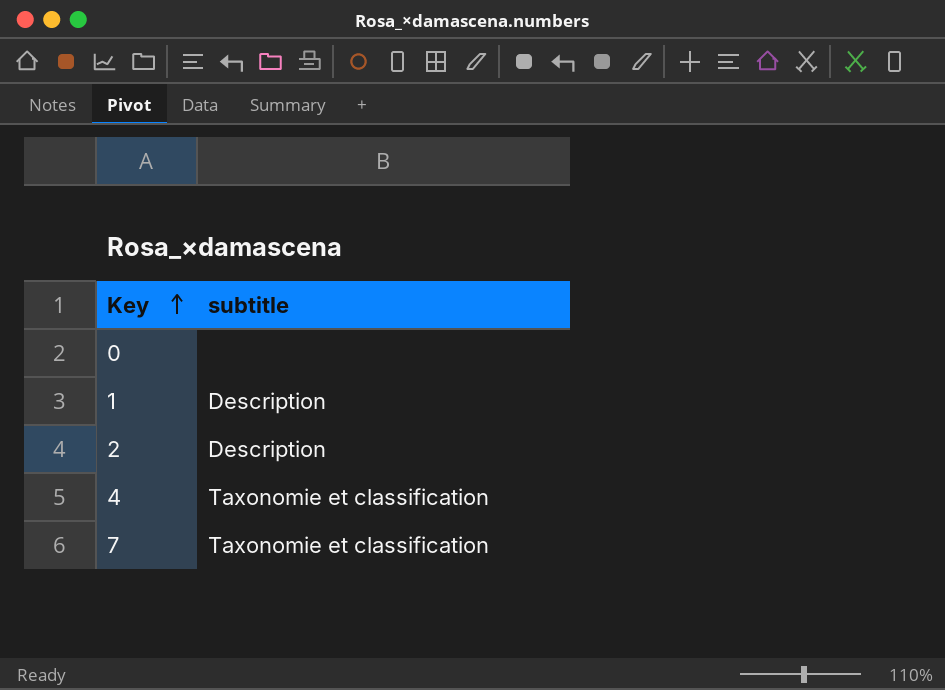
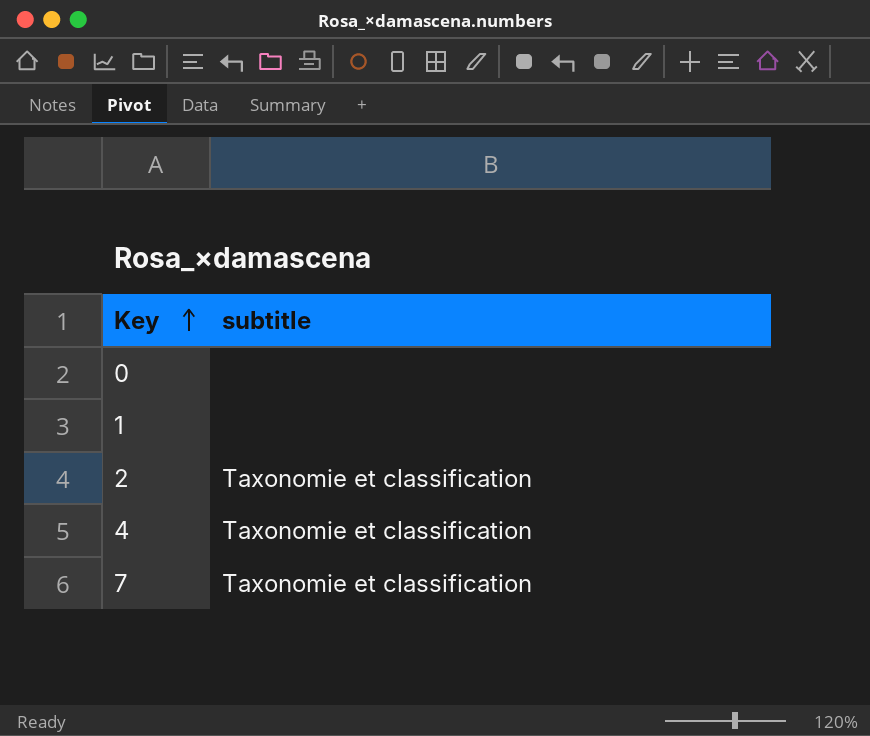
1 | subtitle: Description -> none
2 | subtitle: Description -> Taxonomie et classification

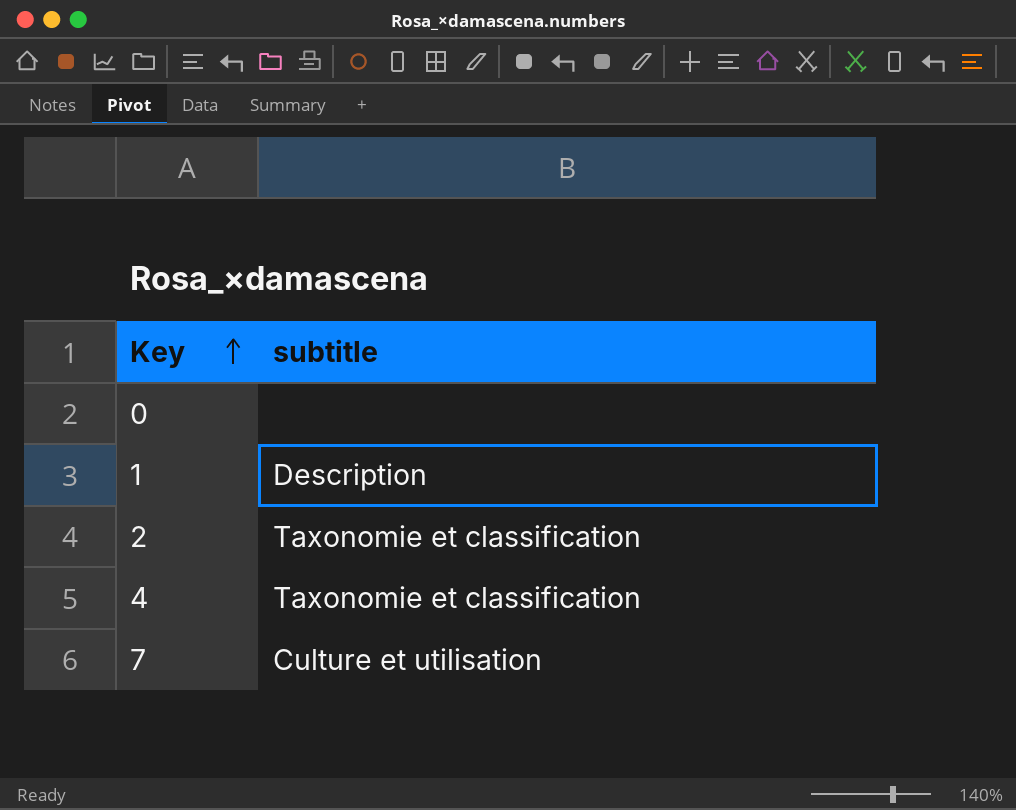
1 | subtitle: none -> Description
7 | subtitle: Taxonomie et classification -> Culture et utilisation

